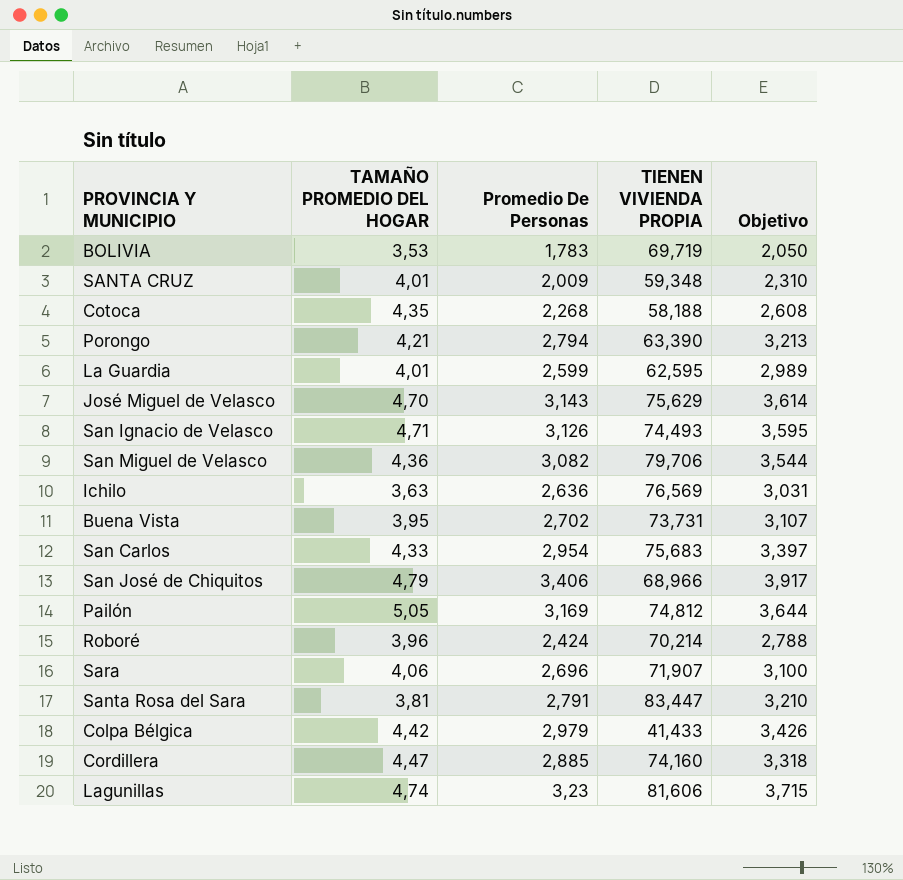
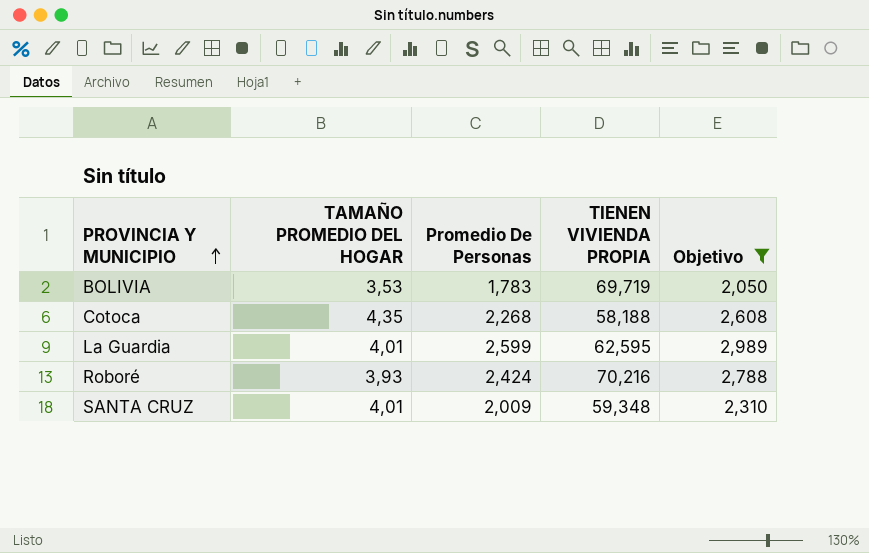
filter: none -> Objetivo <= 2,989
row order: none -> PROVINCIA Y MUNICIPIO ascending
Roboré | TAMAÑO PROMEDIO DEL HOGAR: 3,96 -> 3,93
Roboré | TIENEN VIVIENDA PROPIA: 70,214 -> 70,216

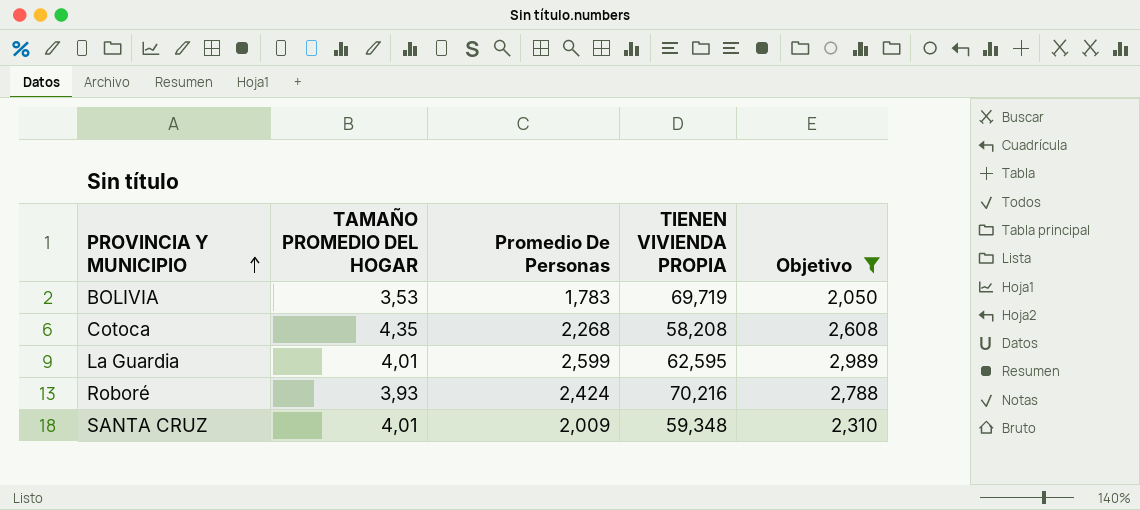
Cotoca | TIENEN VIVIENDA PROPIA: 58,188 -> 58,208

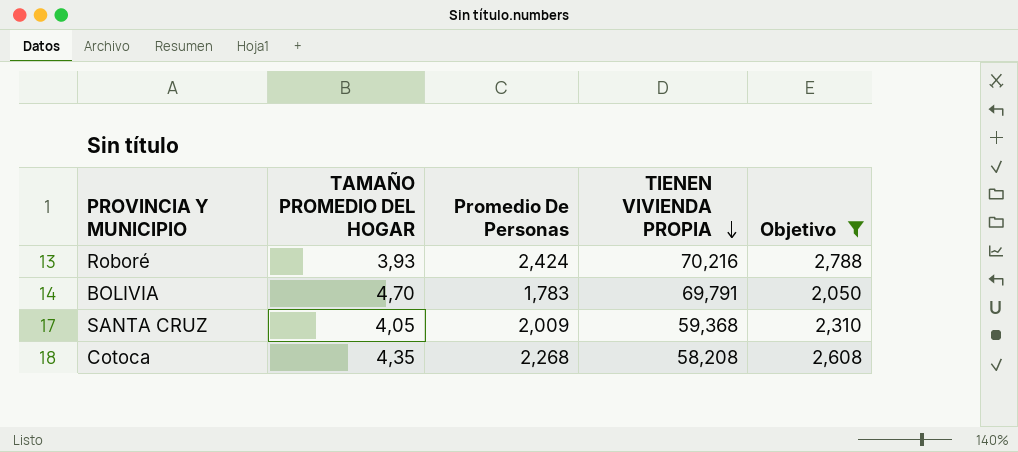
row order: PROVINCIA Y MUNICIPIO ascending -> TIENEN VIVIENDA PROPIA descending
row La Guardia: 4,01 | 2,599 | 62,595 | 2,989 -> none
BOLIVIA | TAMAÑO PROMEDIO DEL HOGAR: 3,53 -> 4,70
BOLIVIA | TIENEN VIVIENDA PROPIA: 69,719 -> 69,791
SANTA CRUZ | TAMAÑO PROMEDIO DEL HOGAR: 4,01 -> 4,05
SANTA CRUZ | TIENEN VIVIENDA PROPIA: 59,348 -> 59,368

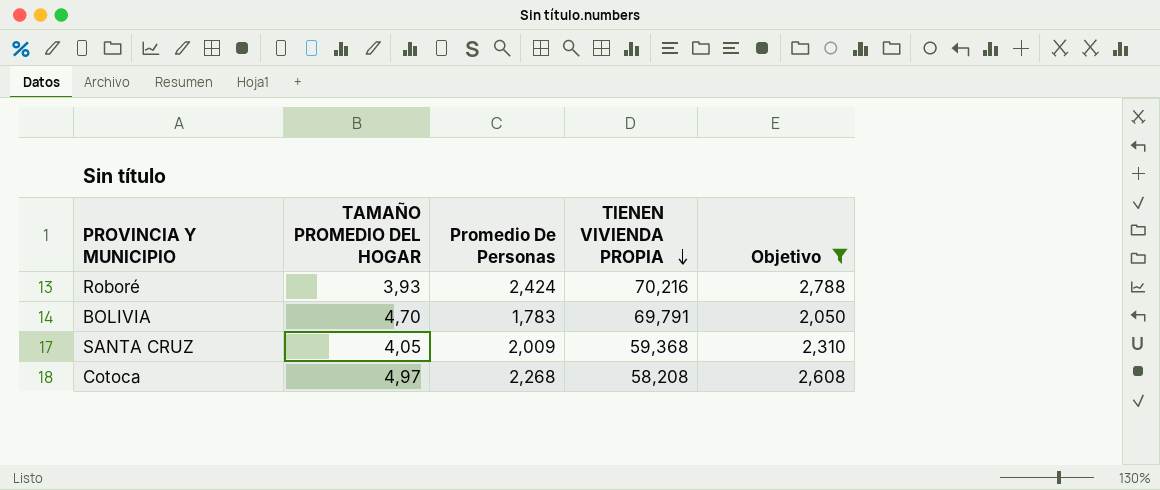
Cotoca | TAMAÑO PROMEDIO DEL HOGAR: 4,35 -> 4,97

